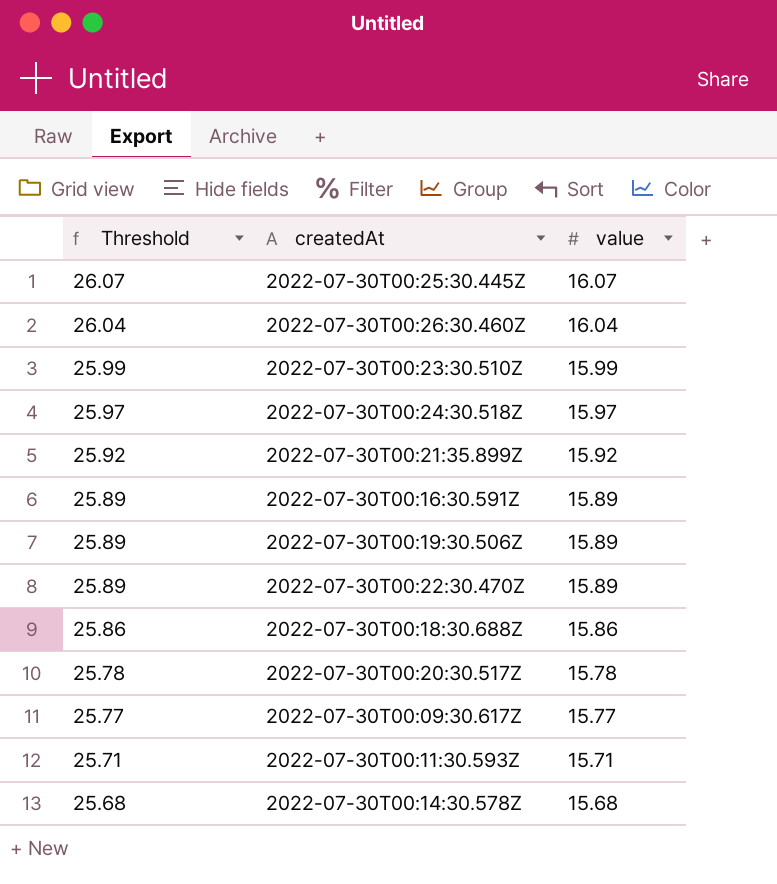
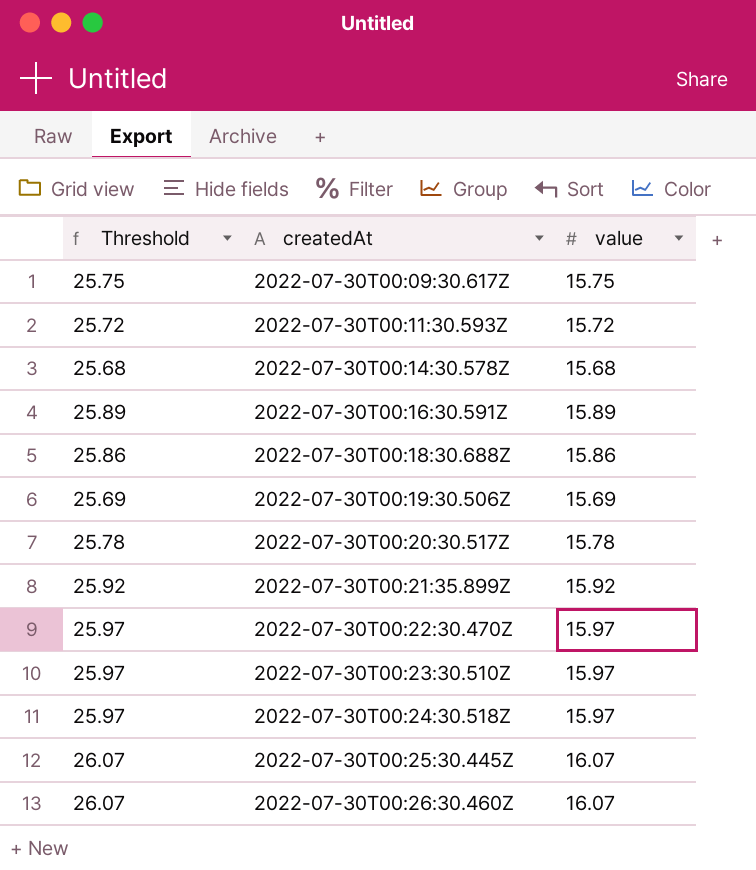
row order: Threshold descending -> createdAt ascending
2022-07-30T00:09:30.617Z | Threshold: 25.77 -> 25.75
2022-07-30T00:09:30.617Z | value: 15.77 -> 15.75
2022-07-30T00:11:30.593Z | Threshold: 25.71 -> 25.72
2022-07-30T00:11:30.593Z | value: 15.71 -> 15.72
2022-07-30T00:19:30.506Z | Threshold: 25.89 -> 25.69
2022-07-30T00:19:30.506Z | value: 15.89 -> 15.69
2022-07-30T00:22:30.470Z | Threshold: 25.89 -> 25.97
2022-07-30T00:22:30.470Z | value: 15.89 -> 15.97
2022-07-30T00:23:30.510Z | Threshold: 25.99 -> 25.97
2022-07-30T00:23:30.510Z | value: 15.99 -> 15.97
2022-07-30T00:26:30.460Z | Threshold: 26.04 -> 26.07
2022-07-30T00:26:30.460Z | value: 16.04 -> 16.07

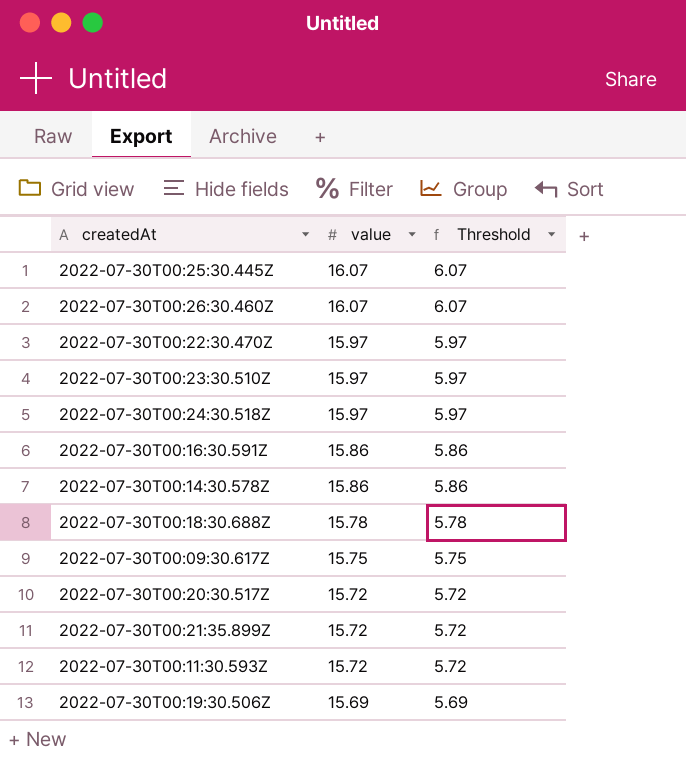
row order: createdAt ascending -> value descending
column Threshold | formula: [value] + 10 -> [value] - 10
column Threshold | position: 1 -> 3
2022-07-30T00:16:30.591Z | value: 15.89 -> 15.86
2022-07-30T00:14:30.578Z | value: 15.68 -> 15.86
2022-07-30T00:18:30.688Z | value: 15.86 -> 15.78
2022-07-30T00:20:30.517Z | value: 15.78 -> 15.72
2022-07-30T00:21:35.899Z | value: 15.92 -> 15.72

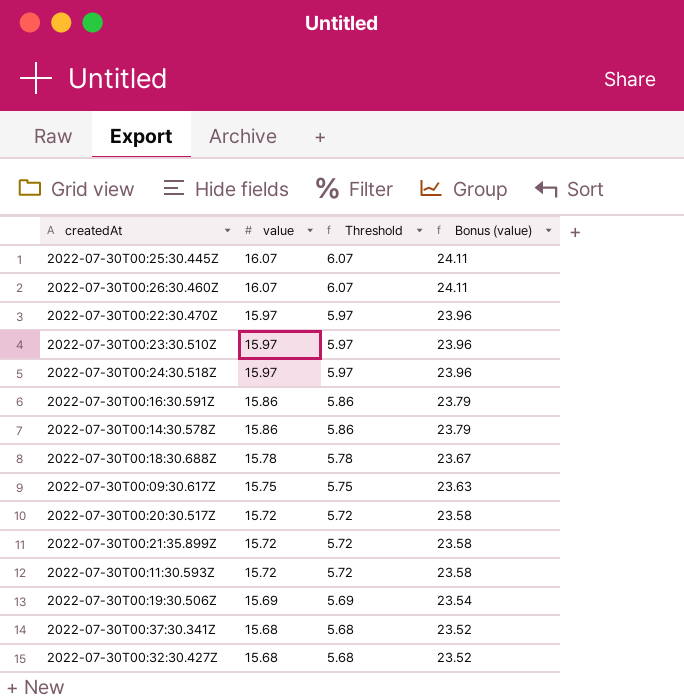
column Bonus (value) | formula: none -> [value] * 1.5
row 2022-07-30T00:37:30.341Z: none -> 15.68 | 5.68 | 23.52
row 2022-07-30T00:32:30.427Z: none -> 15.68 | 5.68 | 23.52

